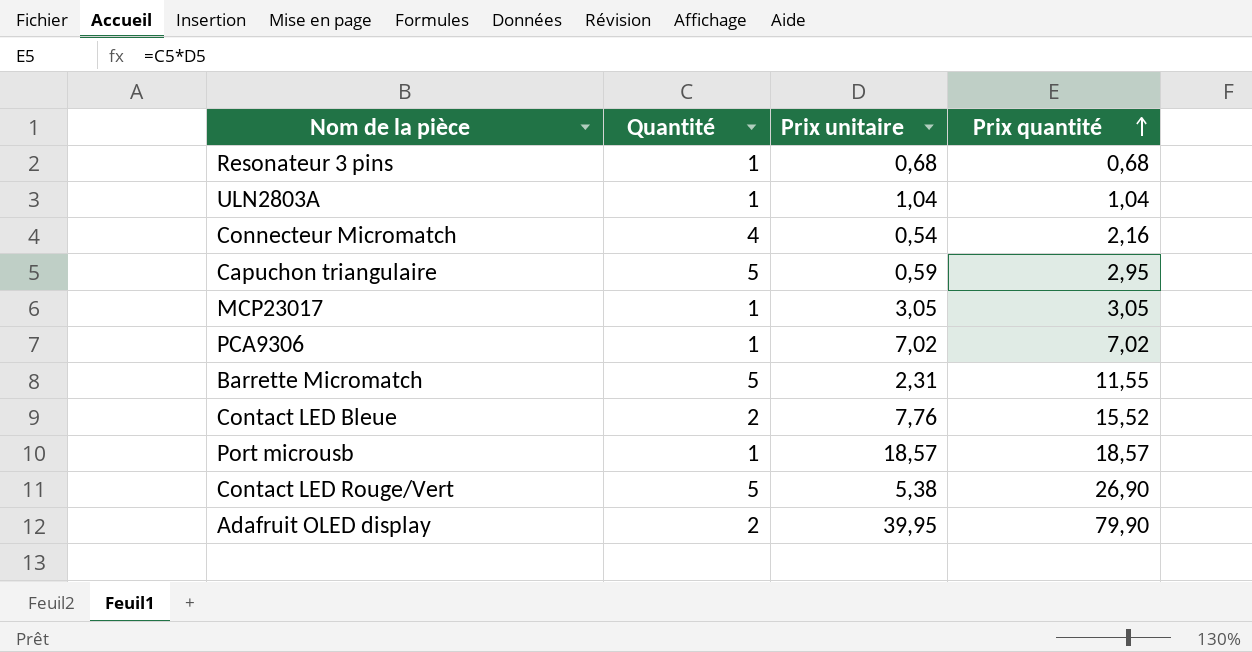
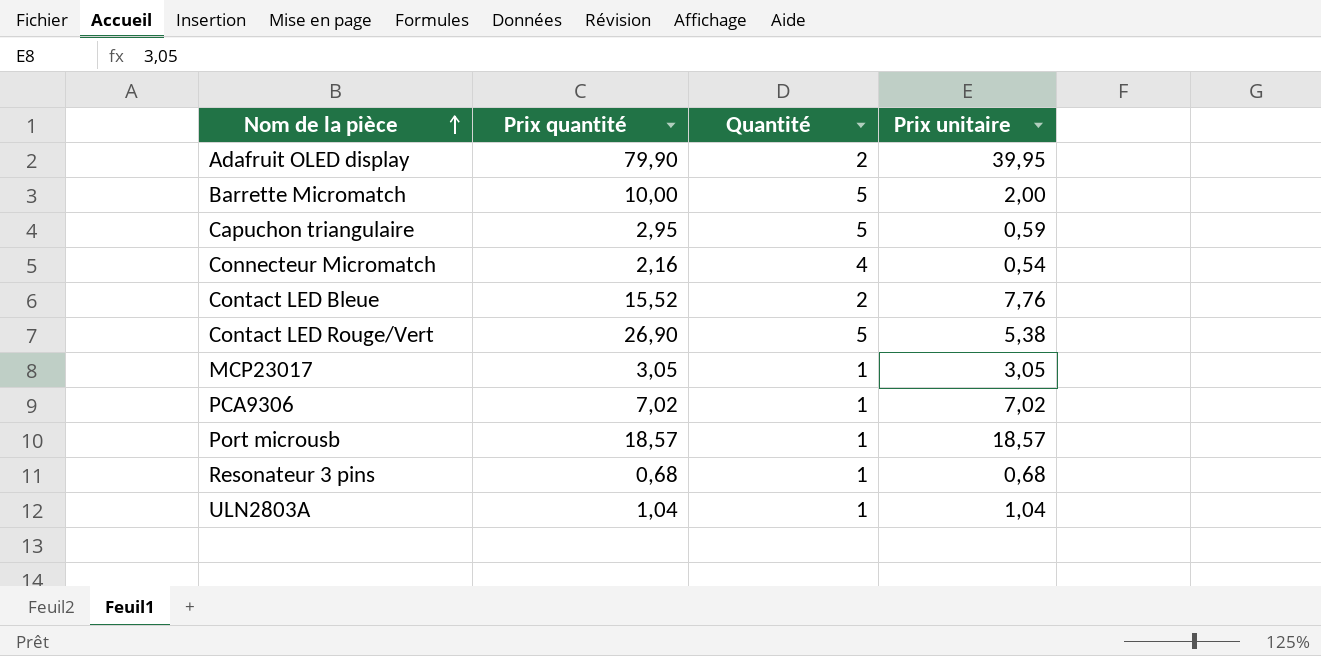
row order: Prix quantité ascending -> Nom de la pièce ascending
column Prix quantité | position: 4 -> 2
Barrette Micromatch | Prix quantité: 11,55 -> 10,00
Barrette Micromatch | Prix unitaire: 2,31 -> 2,00

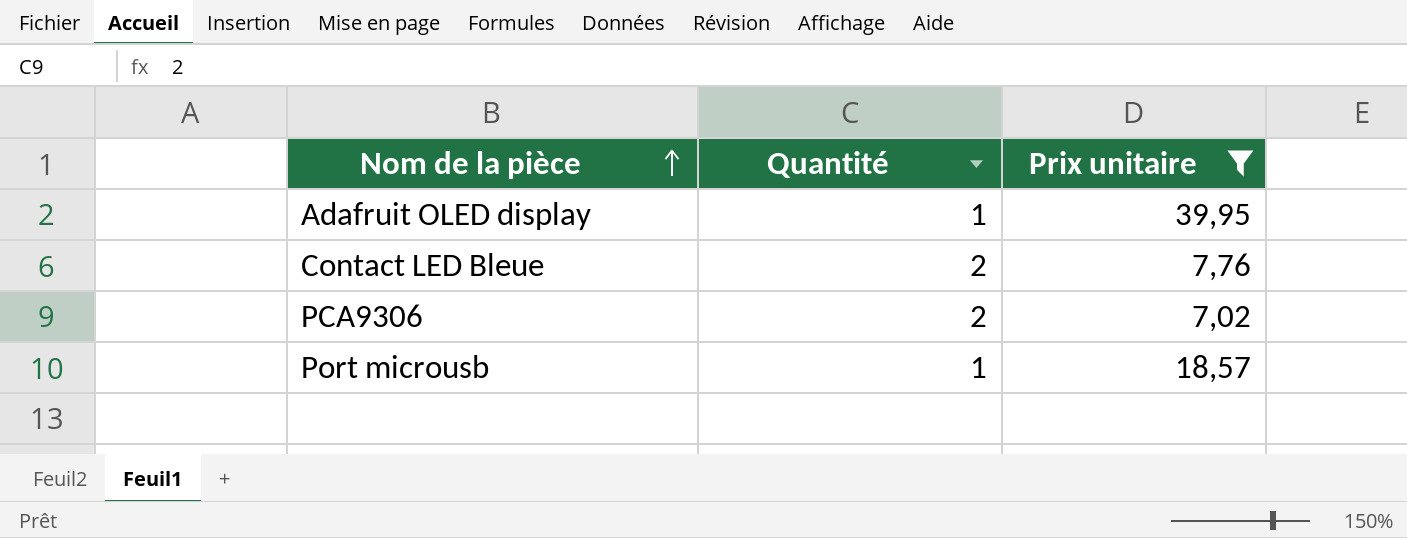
filter: none -> Prix unitaire >= 7,02
column Prix quantité | formula: [Quantité] * [Prix unitaire] -> none
Adafruit OLED display | Quantité: 2 -> 1
PCA9306 | Quantité: 1 -> 2

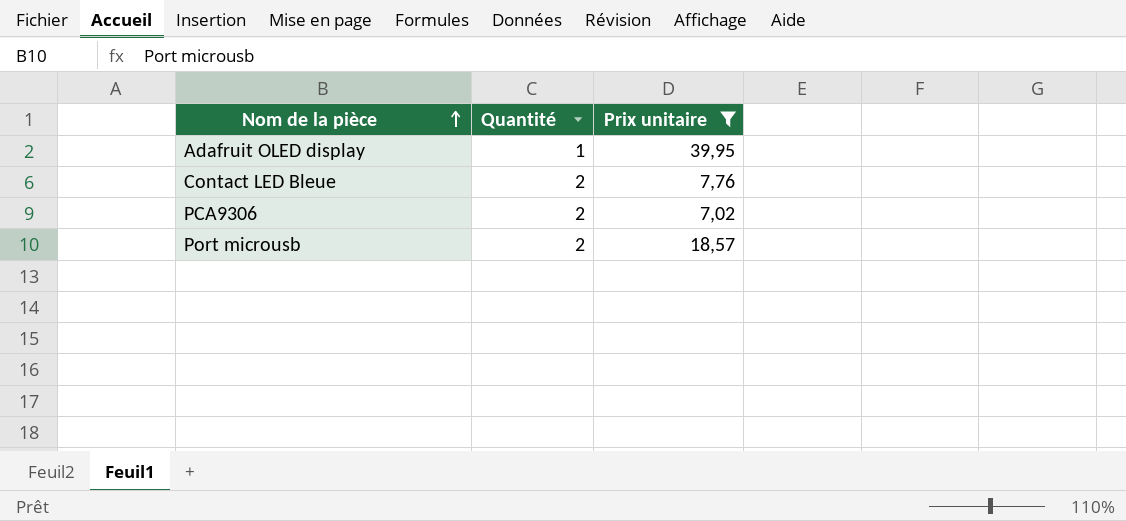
Port microusb | Quantité: 1 -> 2

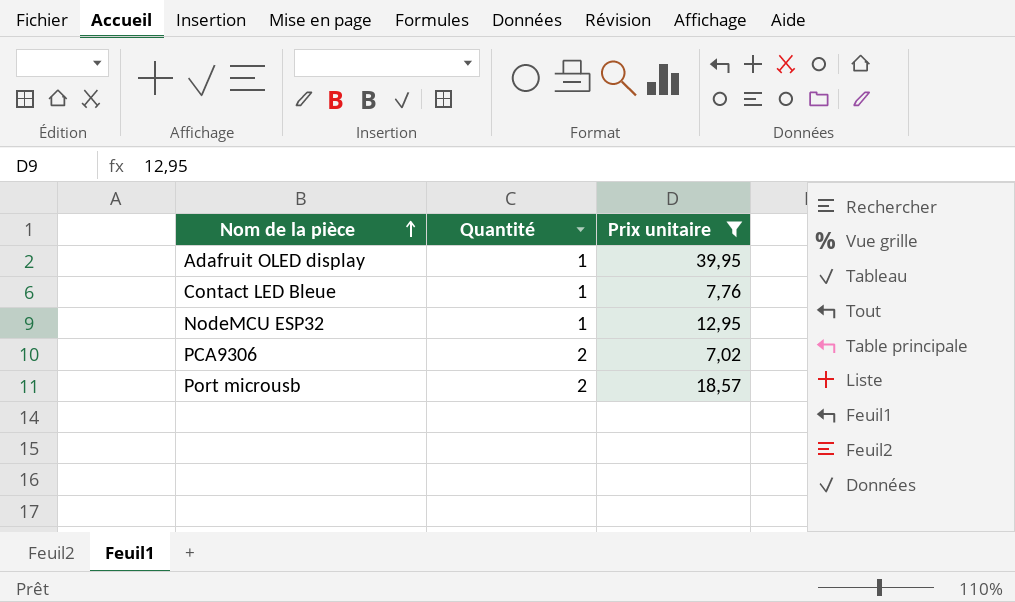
Contact LED Bleue | Quantité: 2 -> 1
row NodeMCU ESP32: none -> 1 | 12,95

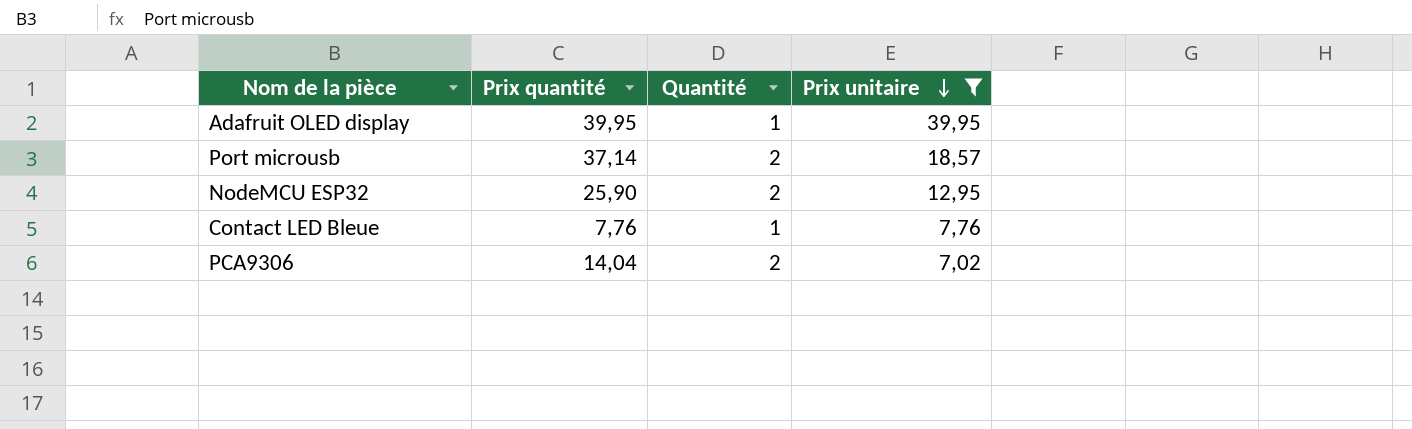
row order: Nom de la pièce ascending -> Prix unitaire descending
column Prix quantité | formula: none -> [Quantité] * [Prix unitaire]
NodeMCU ESP32 | Quantité: 1 -> 2

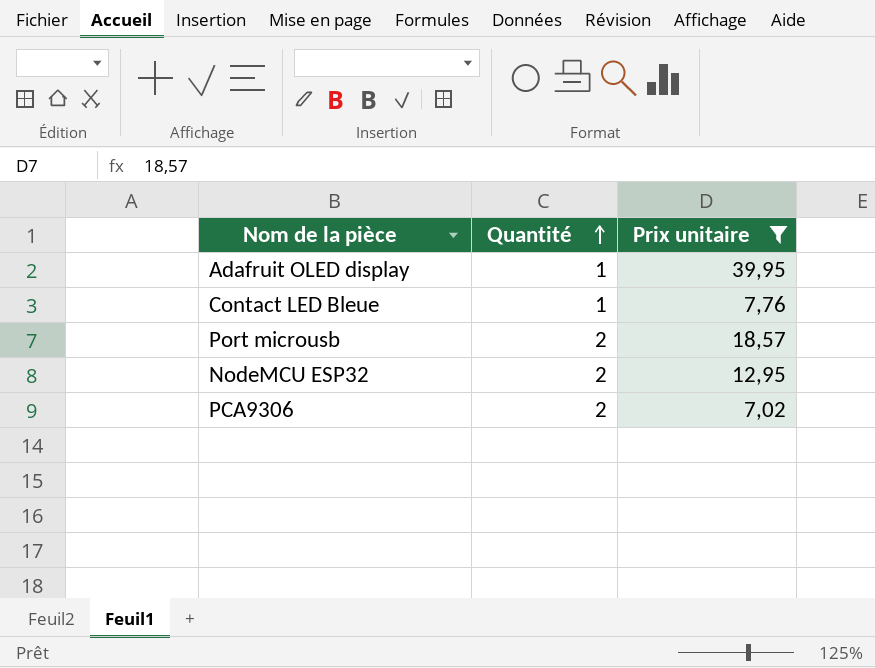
row order: Prix unitaire descending -> Quantité ascending
column Prix quantité | formula: [Quantité] * [Prix unitaire] -> none

